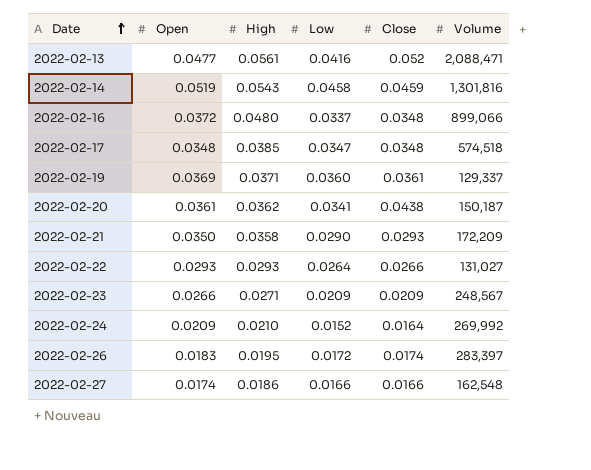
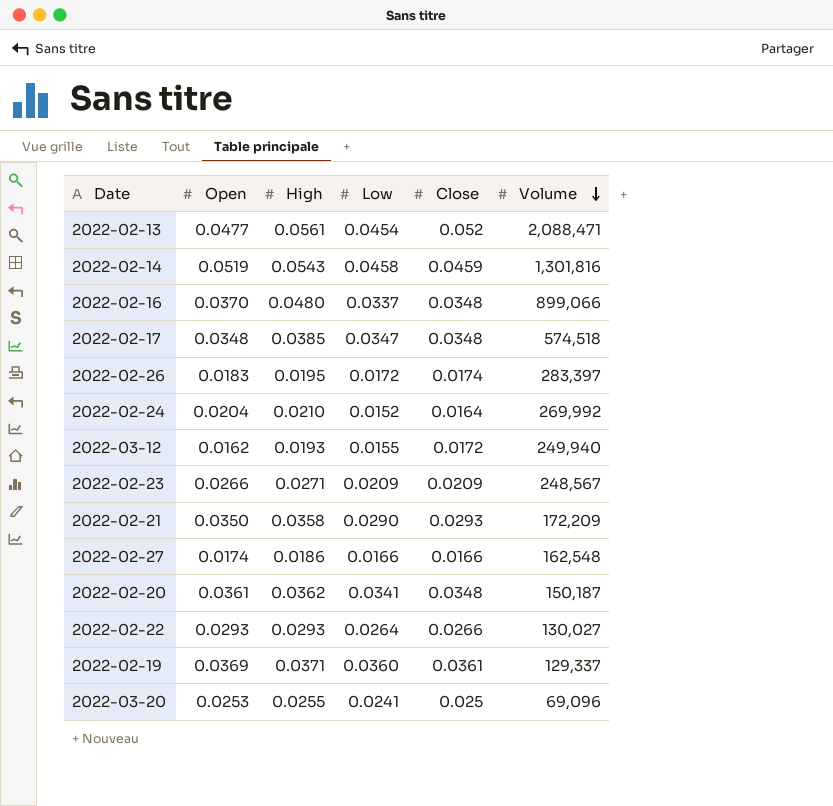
row order: Date ascending -> Volume descending
2022-02-13 | Low: 0.0416 -> 0.0454
2022-02-16 | Open: 0.0372 -> 0.0370
2022-02-24 | Open: 0.0209 -> 0.0204
row 2022-03-12: none -> 0.0162 | 0.0193 | 0.0155 | 0.0172 | 249,940
2022-02-20 | Close: 0.0438 -> 0.0348
2022-02-22 | Volume: 131,027 -> 130,027
row 2022-03-20: none -> 0.0253 | 0.0255 | 0.0241 | 0.025 | 69,096

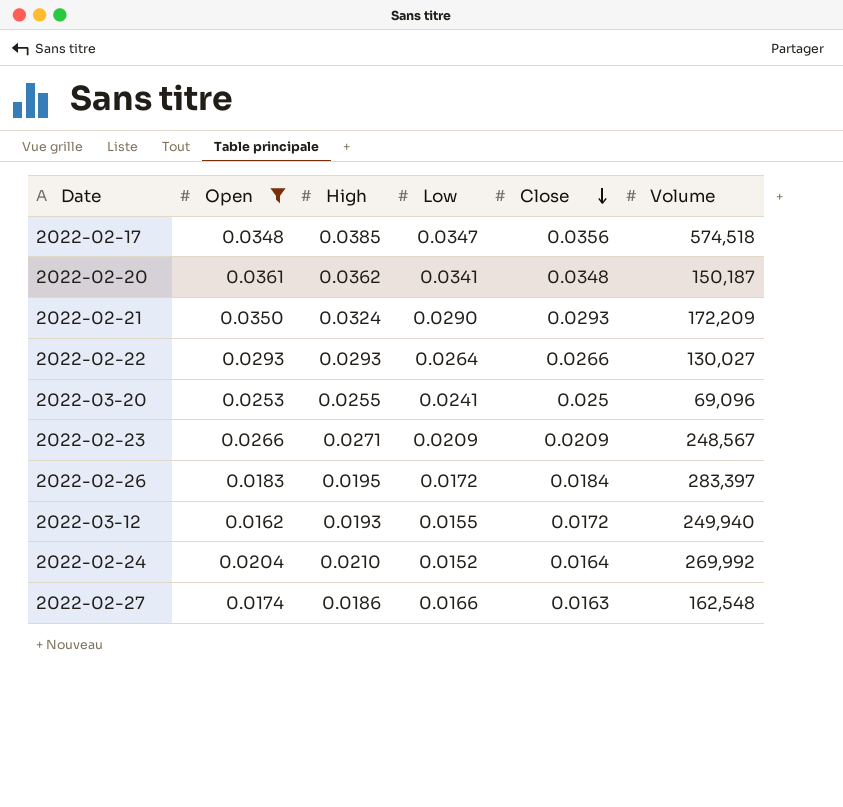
filter: none -> Open <= 0.0361
row order: Volume descending -> Close descending
2022-02-17 | Close: 0.0348 -> 0.0356
2022-02-21 | High: 0.0358 -> 0.0324
2022-02-26 | Close: 0.0174 -> 0.0184
2022-02-27 | Close: 0.0166 -> 0.0163

